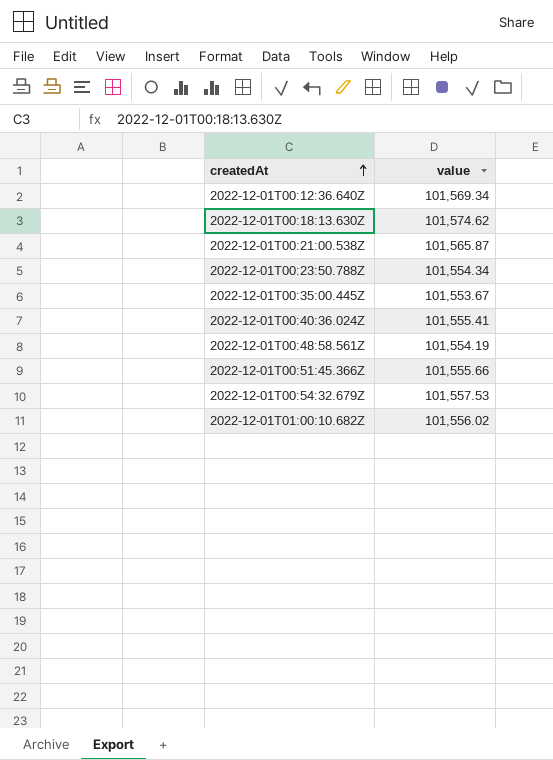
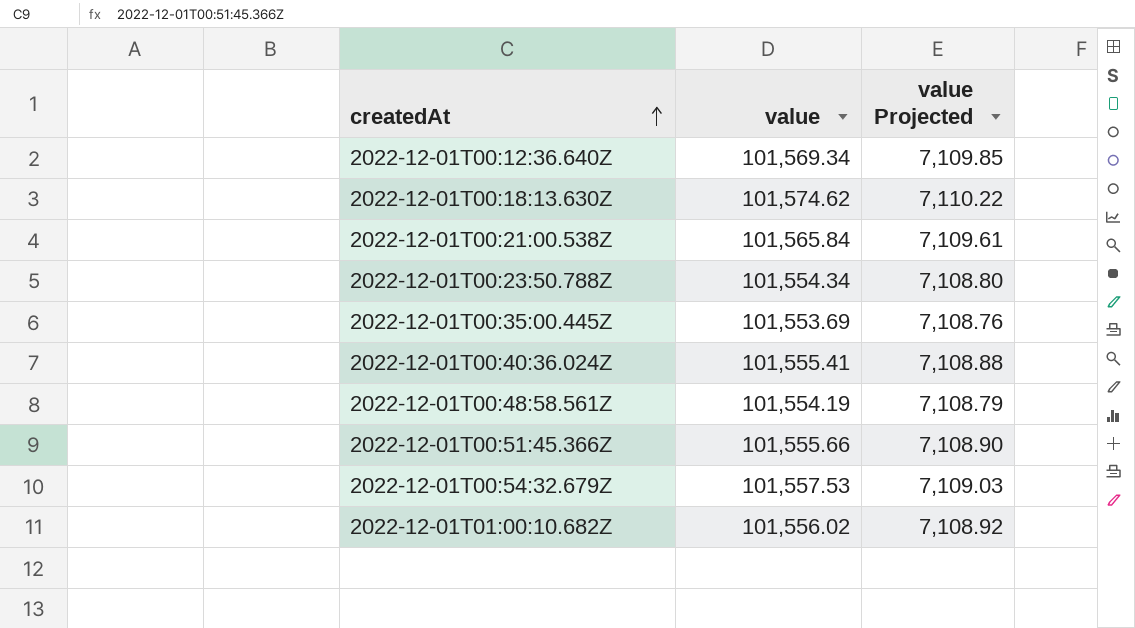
column value Projected | formula: none -> [value] * 0.07
2022-12-01T00:21:00.538Z | value: 101,565.87 -> 101,565.84
2022-12-01T00:35:00.445Z | value: 101,553.67 -> 101,553.69

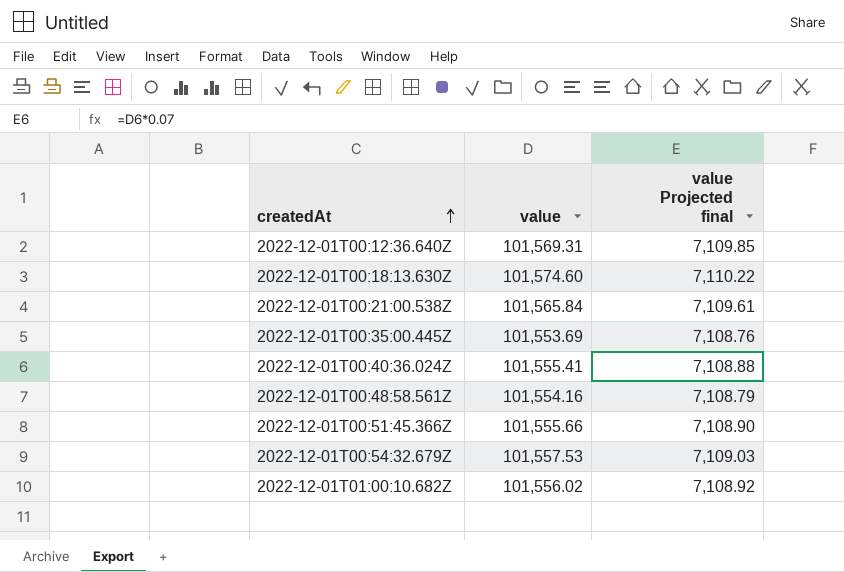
column name: value Projected -> value Projected final
row 2022-12-01T00:23:50.788Z: 101,554.34 | 7,108.80 -> none
2022-12-01T00:12:36.640Z | value: 101,569.34 -> 101,569.31
2022-12-01T00:18:13.630Z | value: 101,574.62 -> 101,574.60
2022-12-01T00:48:58.561Z | value: 101,554.19 -> 101,554.16

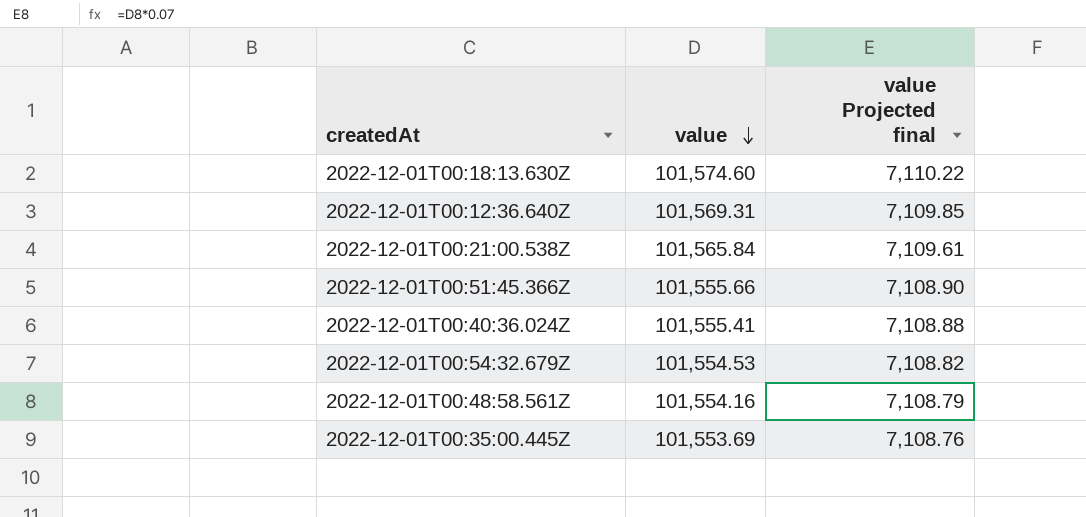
row order: createdAt ascending -> value descending
row 2022-12-01T01:00:10.682Z: 101,556.02 | 7,108.92 -> none
2022-12-01T00:54:32.679Z | value: 101,557.53 -> 101,554.53
2022-12-01T00:54:32.679Z | value Projected final: 7,109.03 -> 7,108.82

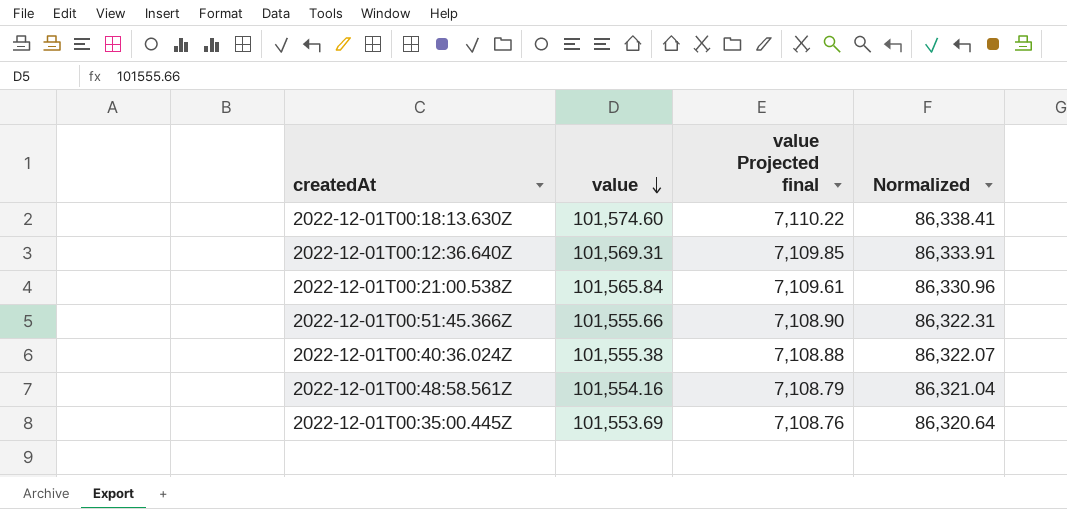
column Normalized | formula: none -> [value] * 0.85
row 2022-12-01T00:54:32.679Z: 101,554.53 | 7,108.82 -> none
2022-12-01T00:40:36.024Z | value: 101,555.41 -> 101,555.38

